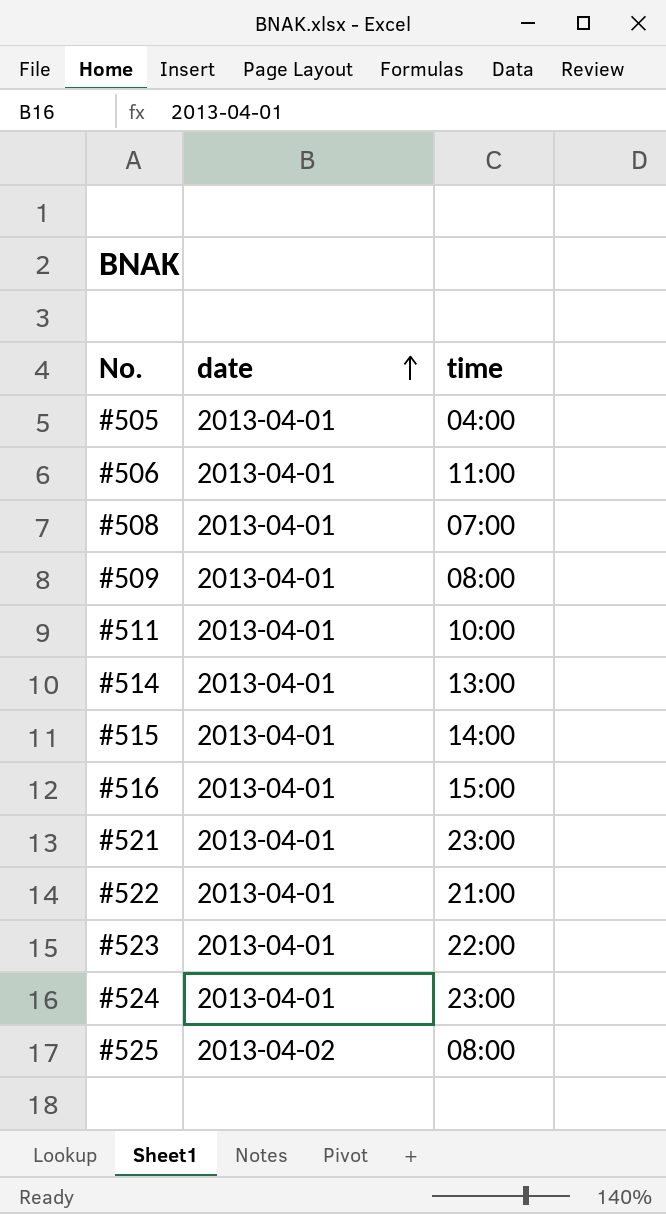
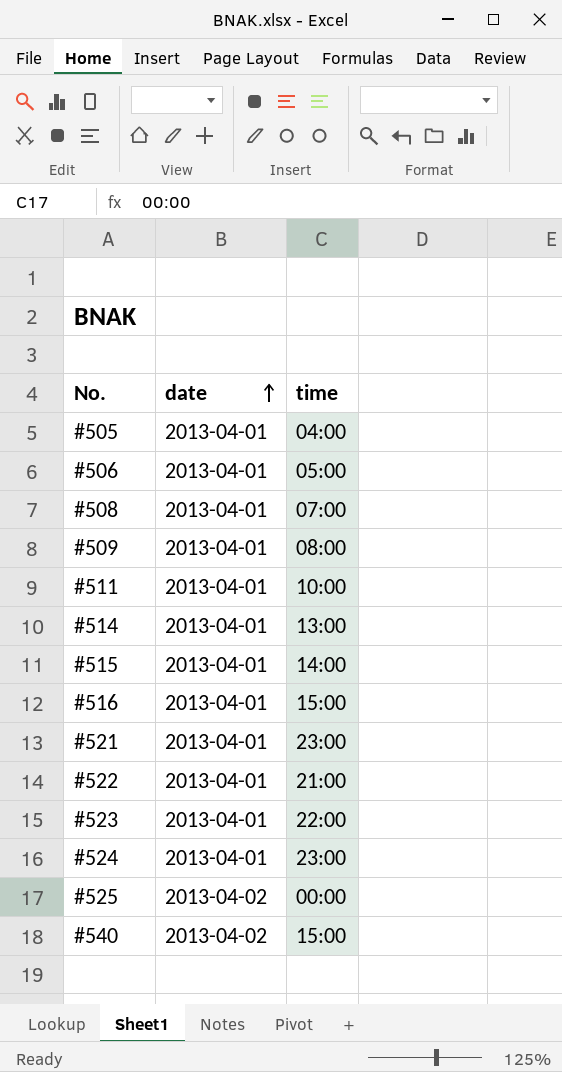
#506 | time: 11:00 -> 05:00
#525 | time: 08:00 -> 00:00
row #540: none -> 2013-04-02 | 15:00

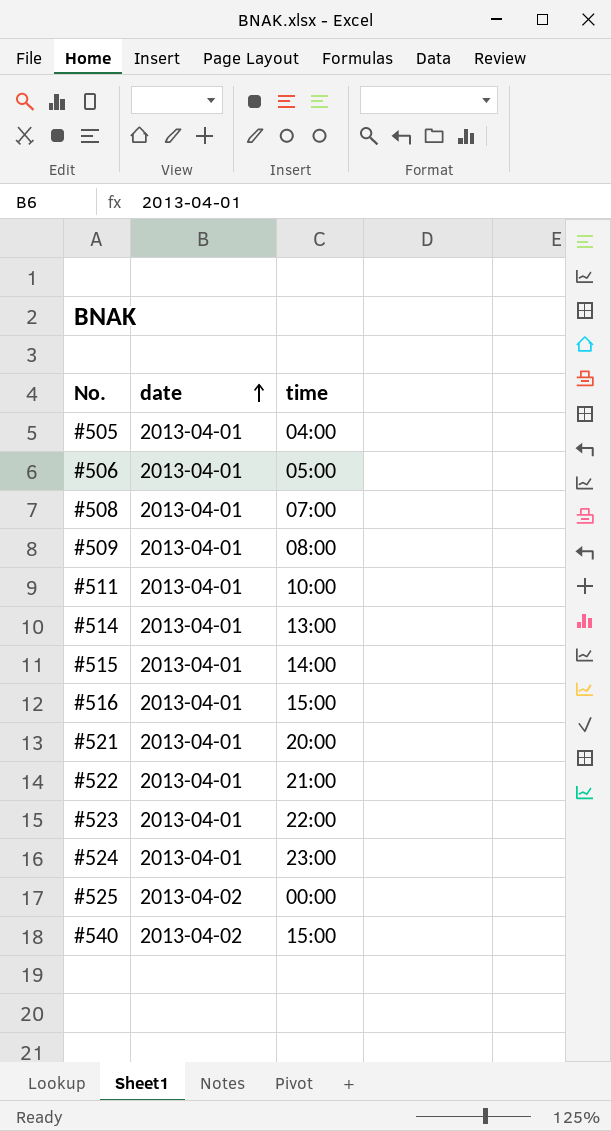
#521 | time: 23:00 -> 20:00

